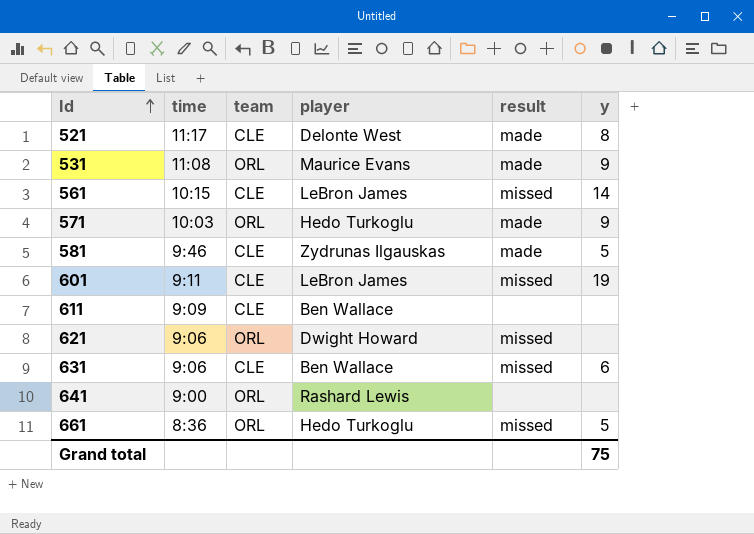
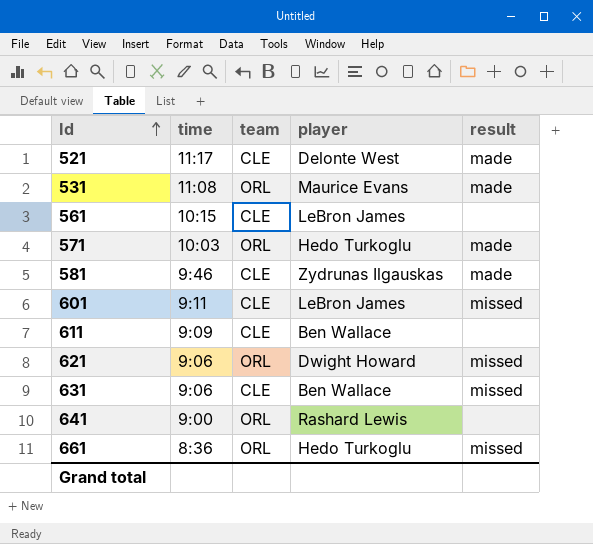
column y | position: 6 -> none
561 | result: missed -> none

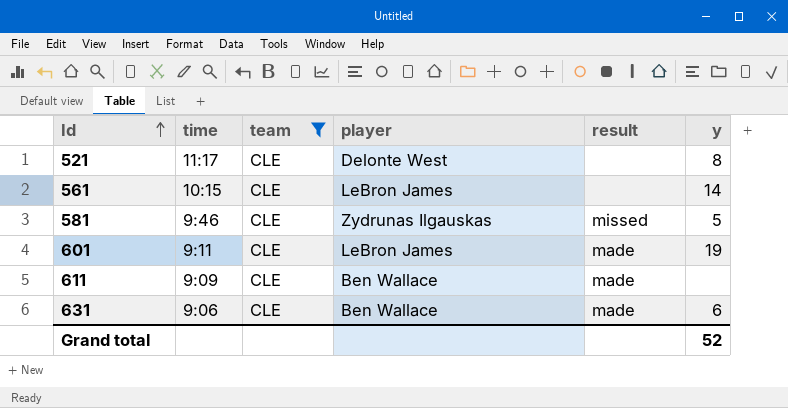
filter: none -> team = CLE
column y | position: none -> 6
521 | result: made -> none
581 | result: made -> missed
601 | result: missed -> made
611 | result: none -> made
631 | result: missed -> made

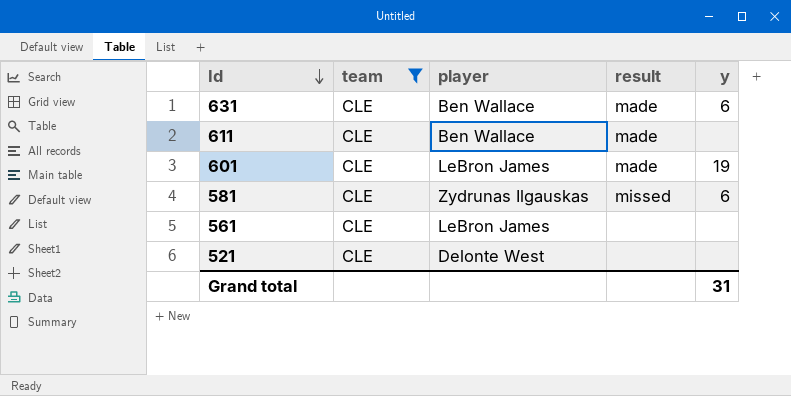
row order: Id ascending -> Id descending
column time | position: 2 -> none
581 | y: 5 -> 6
561 | y: 14 -> none
521 | y: 8 -> none
Grand total | y: 52 -> 31

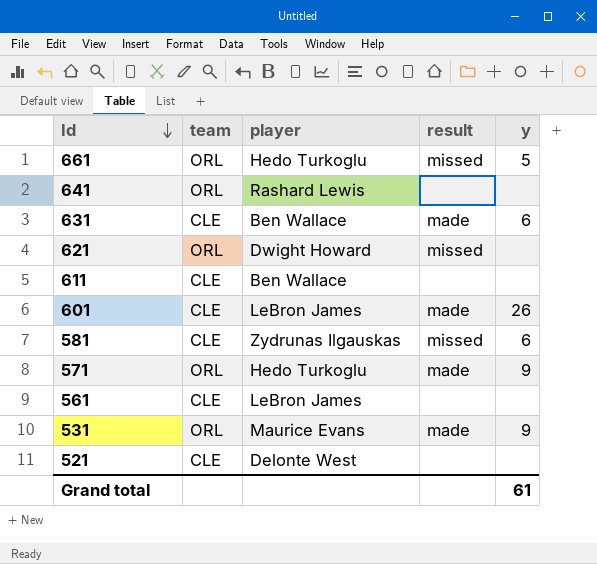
filter: team = CLE -> none
611 | result: made -> none
601 | y: 19 -> 26
Grand total | y: 31 -> 61

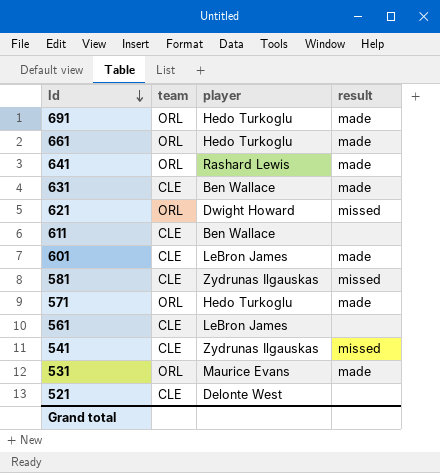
column y | position: 5 -> none
row 691: none -> ORL | Hedo Turkoglu | made
661 | result: missed -> made
641 | result: none -> made
row 541: none -> CLE | Zydrunas Ilgauskas | missed

